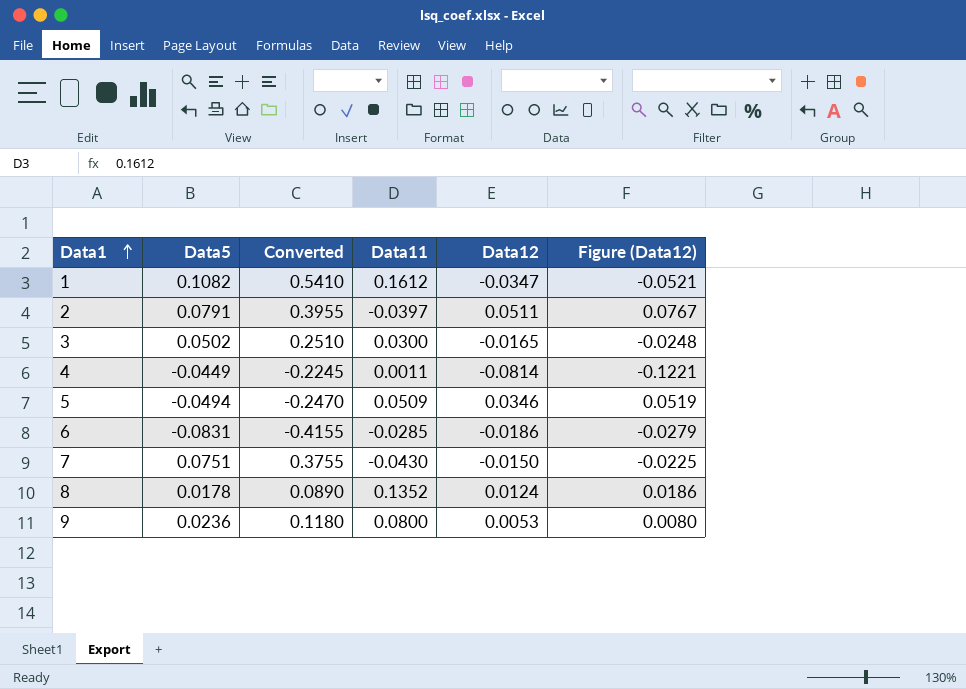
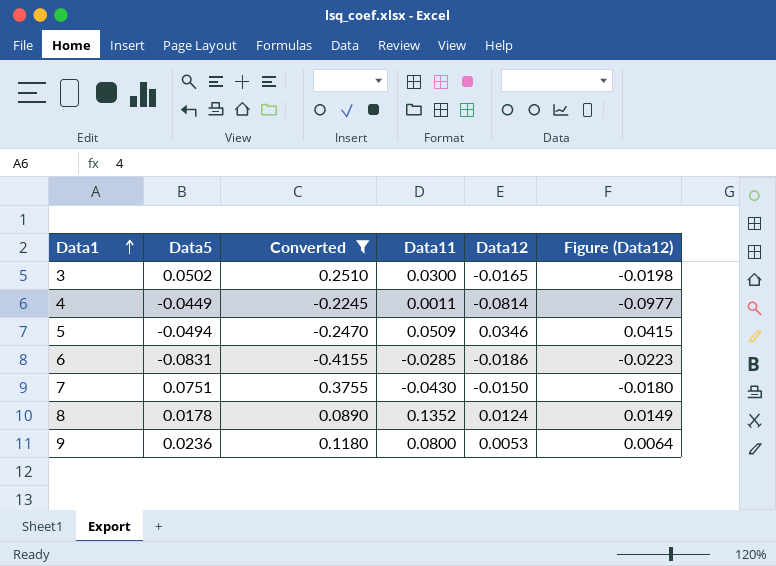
filter: none -> Converted <= 0.3755
column Figure (Data12) | formula: [Data12] * 1.5 -> [Data12] * 1.2

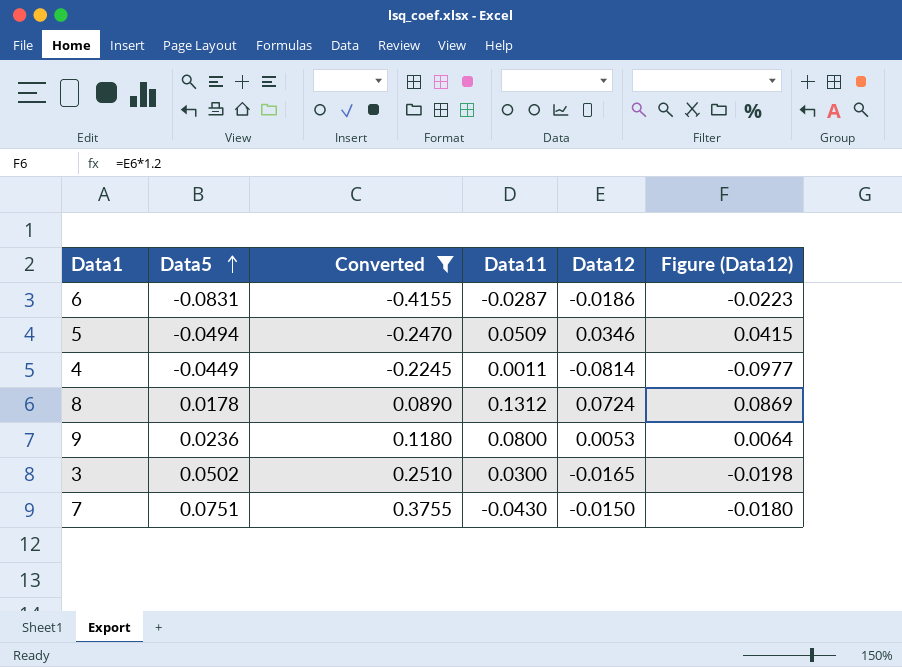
row order: Data1 ascending -> Data5 ascending
6 | Data11: -0.0285 -> -0.0287
8 | Data11: 0.1352 -> 0.1312
8 | Data12: 0.0124 -> 0.0724
8 | Figure (Data12): 0.0149 -> 0.0869

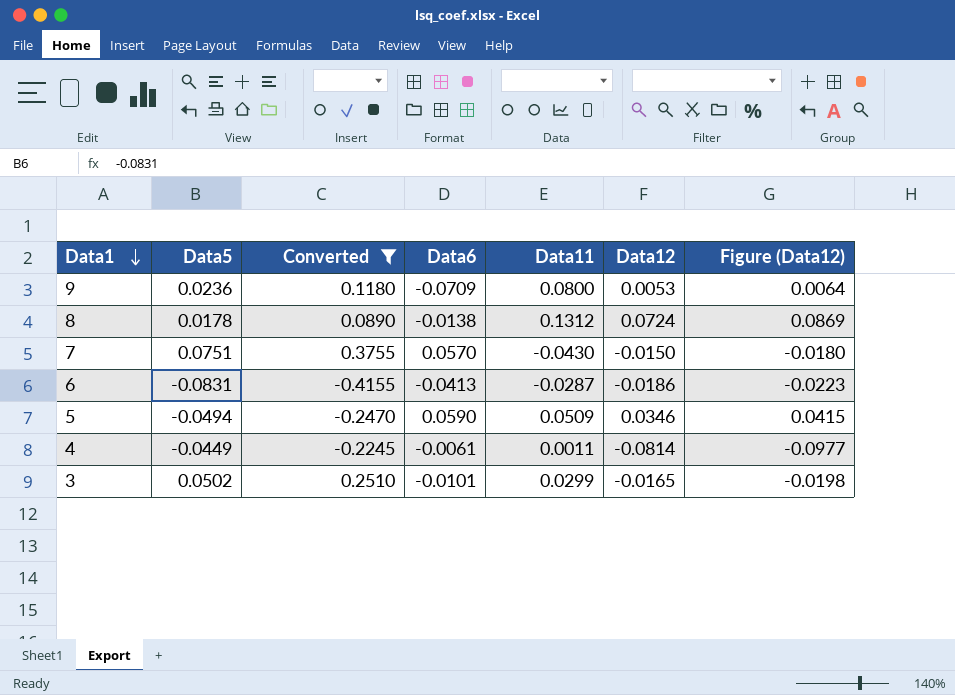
row order: Data5 ascending -> Data1 descending
column Data6 | position: none -> 4
3 | Data11: 0.0300 -> 0.0299

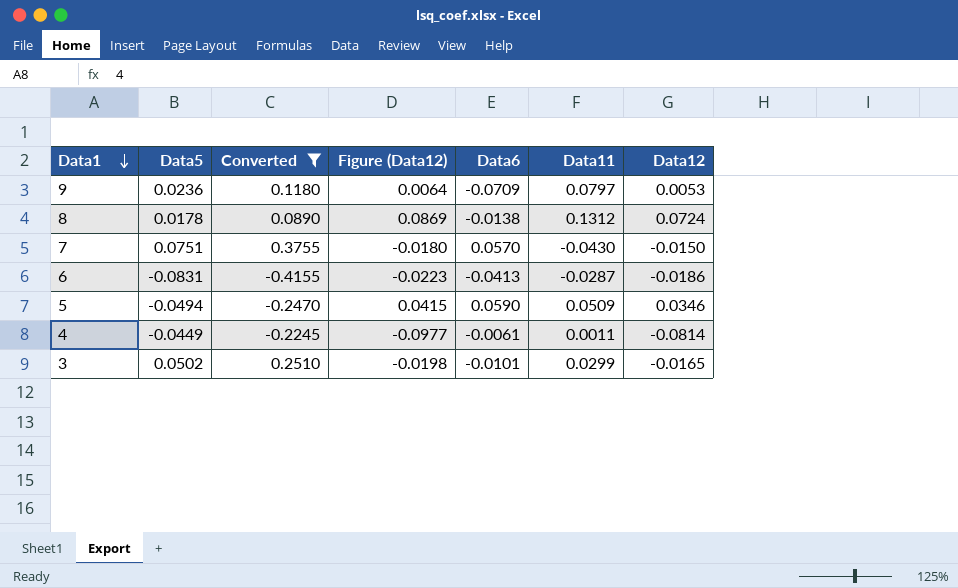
column Figure (Data12) | position: 7 -> 4
9 | Data11: 0.0800 -> 0.0797

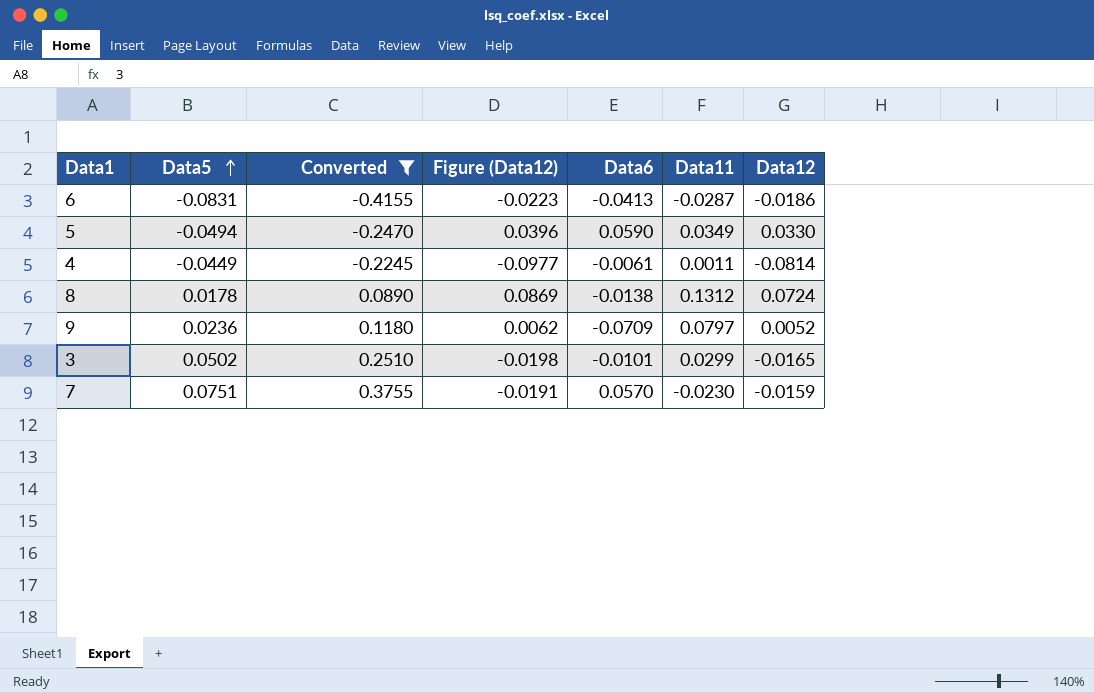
row order: Data1 descending -> Data5 ascending
5 | Figure (Data12): 0.0415 -> 0.0396
5 | Data11: 0.0509 -> 0.0349
5 | Data12: 0.0346 -> 0.0330
9 | Figure (Data12): 0.0064 -> 0.0062
9 | Data12: 0.0053 -> 0.0052
7 | Figure (Data12): -0.0180 -> -0.0191
7 | Data11: -0.0430 -> -0.0230
7 | Data12: -0.0150 -> -0.0159

